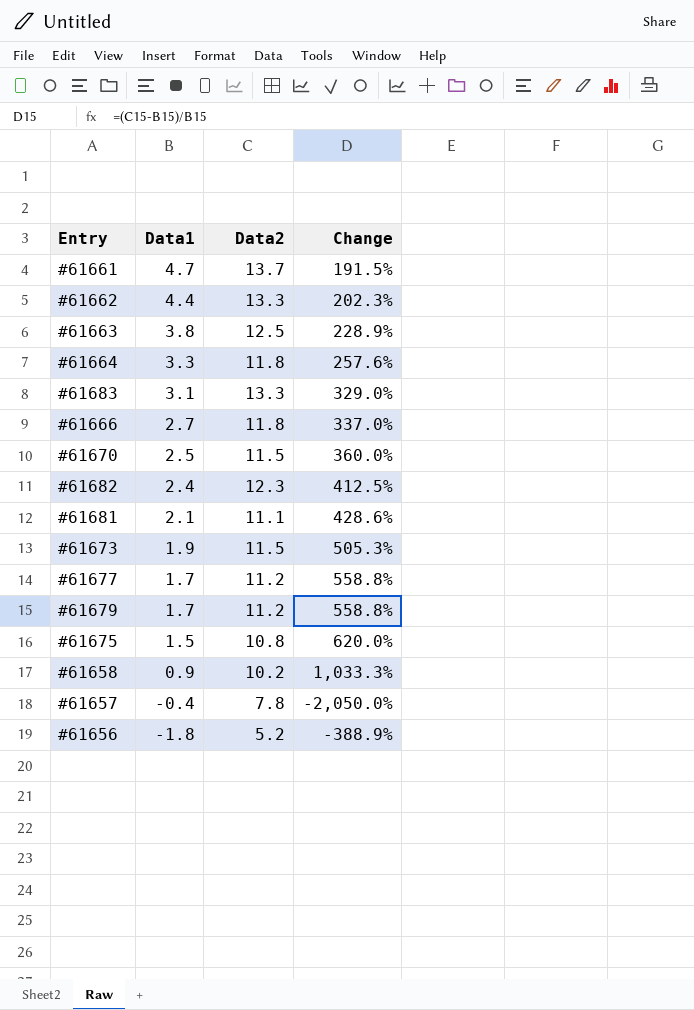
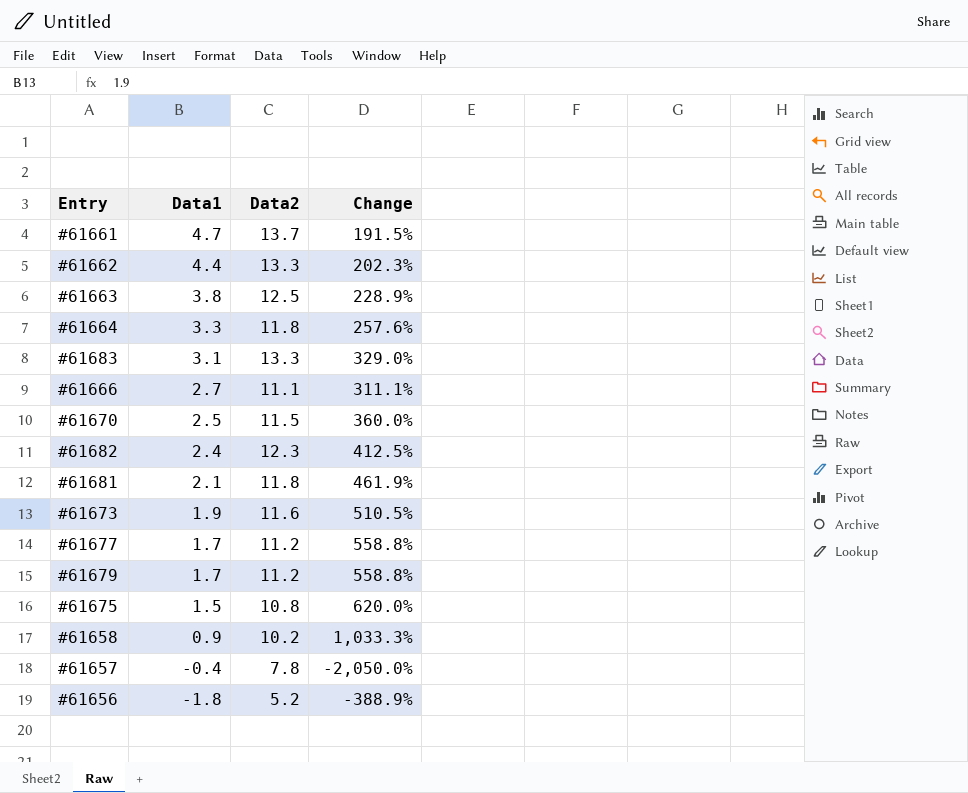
#61666 | Data2: 11.8 -> 11.1
#61666 | Change: 337.0% -> 311.1%
#61681 | Data2: 11.1 -> 11.8
#61681 | Change: 428.6% -> 461.9%
#61673 | Data2: 11.5 -> 11.6
#61673 | Change: 505.3% -> 510.5%

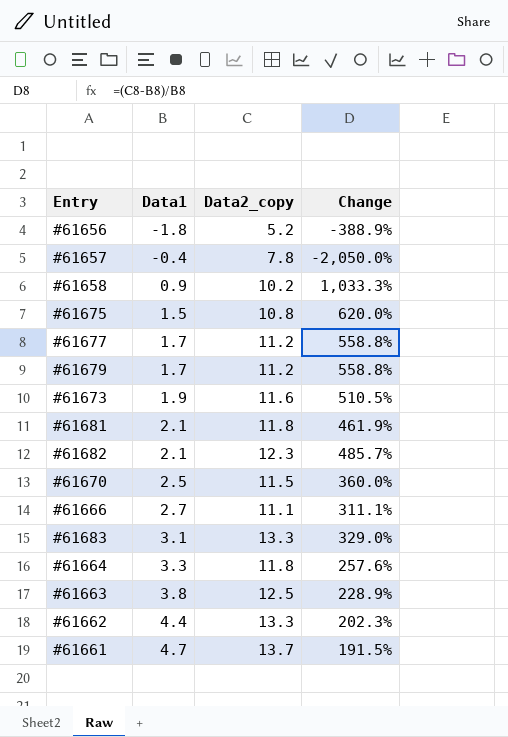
row order: Data1 descending -> Data1 ascending
column name: Data2 -> Data2_copy
#61682 | Data1: 2.4 -> 2.1
#61682 | Change: 412.5% -> 485.7%

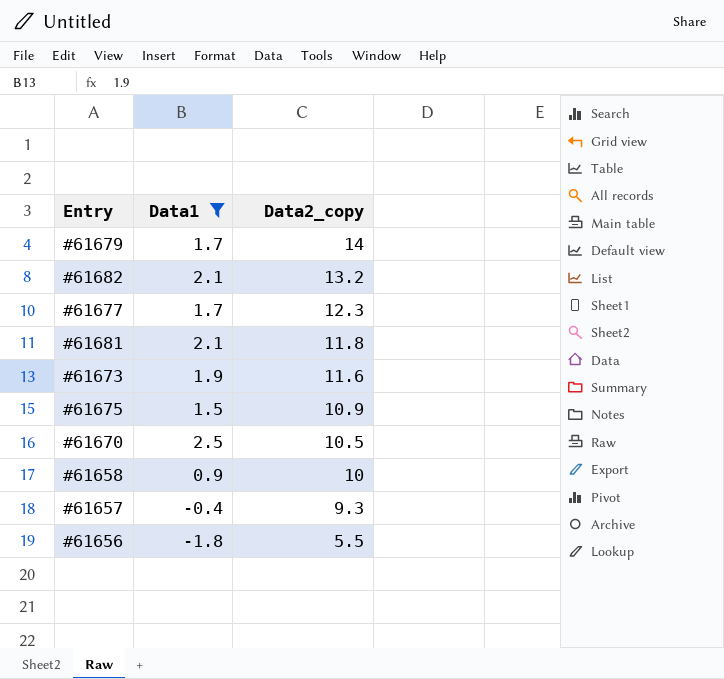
filter: none -> Data1 <= 2.5
row order: Data1 ascending -> Data2_copy descending
column Change | formula: ([Data2_copy] - [Data1]) / [Data1] -> none
#61679 | Data2_copy: 11.2 -> 14
#61682 | Data2_copy: 12.3 -> 13.2
#61677 | Data2_copy: 11.2 -> 12.3
#61675 | Data2_copy: 10.8 -> 10.9
#61670 | Data2_copy: 11.5 -> 10.5
#61658 | Data2_copy: 10.2 -> 10
#61657 | Data2_copy: 7.8 -> 9.3
#61656 | Data2_copy: 5.2 -> 5.5

